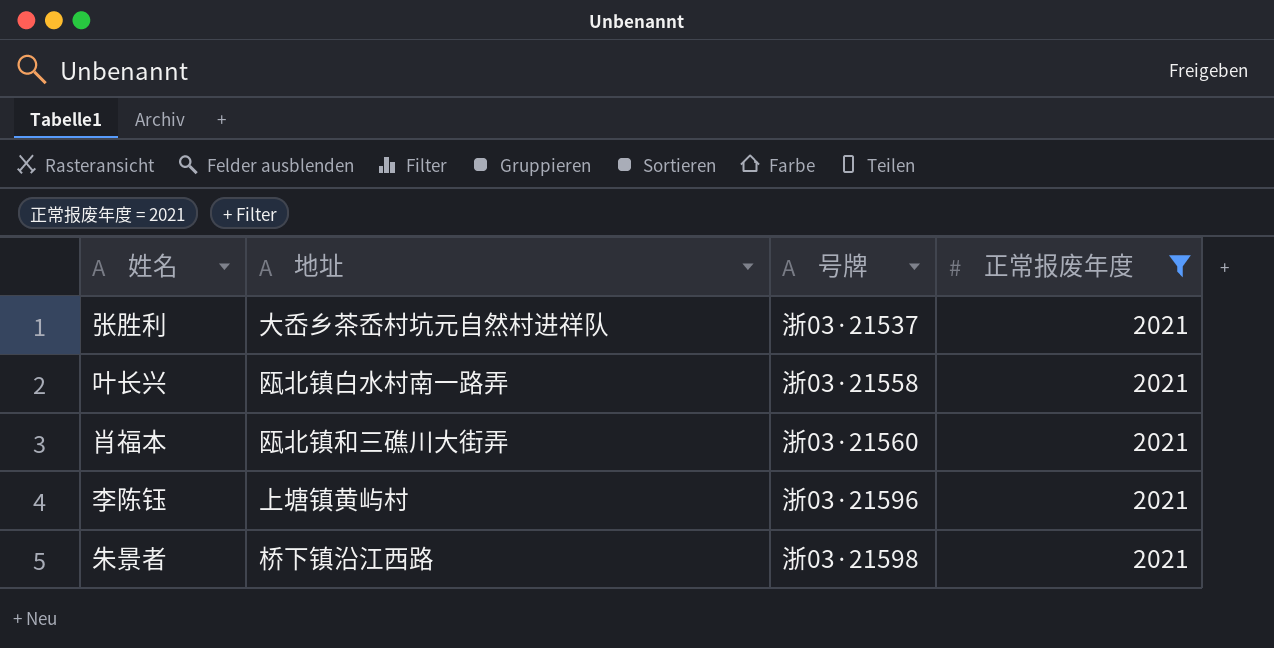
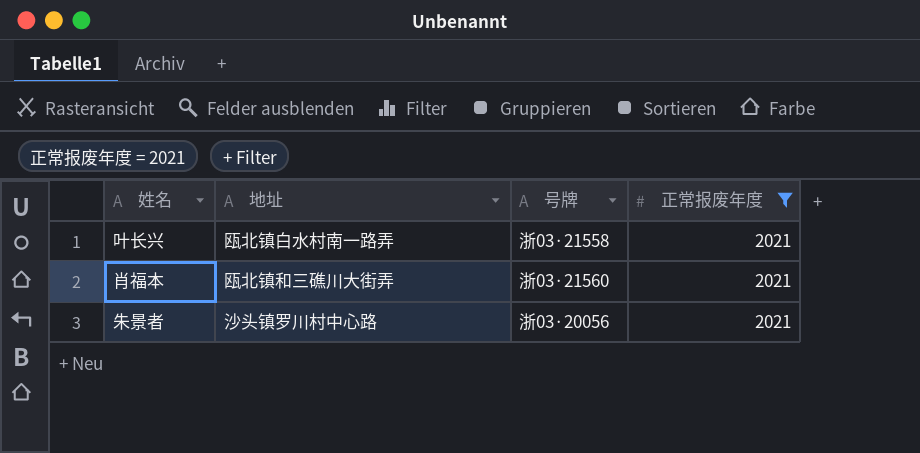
row 张胜利: 大岙乡茶岙村坑元自然村进祥队 | 浙03·21537 | 2021 -> none
row 李陈钰: 上塘镇黄屿村 | 浙03·21596 | 2021 -> none
朱景者 | 地址: 桥下镇沿江西路 -> 沙头镇罗川村中心路
朱景者 | 号牌: 浙03·21598 -> 浙03·20056

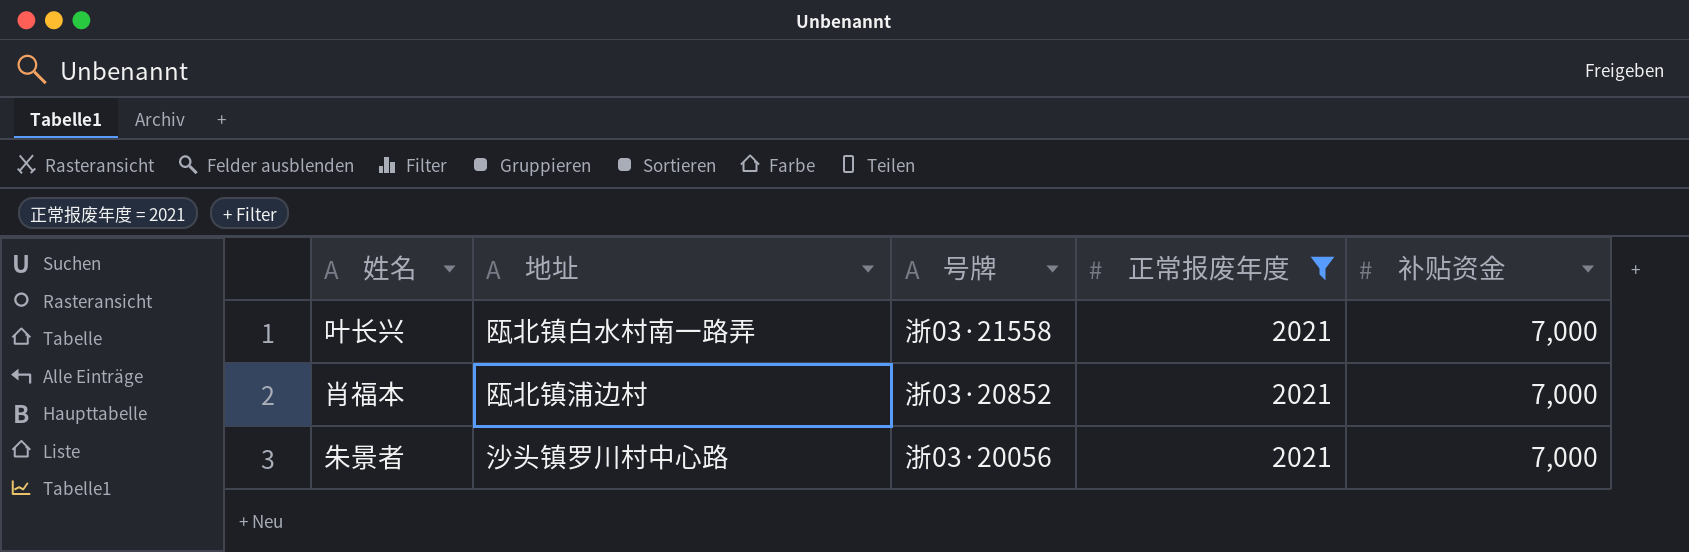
column 补贴资金 | position: none -> 5
肖福本 | 地址: 瓯北镇和三礁川大街弄 -> 瓯北镇浦边村
肖福本 | 号牌: 浙03·21560 -> 浙03·20852

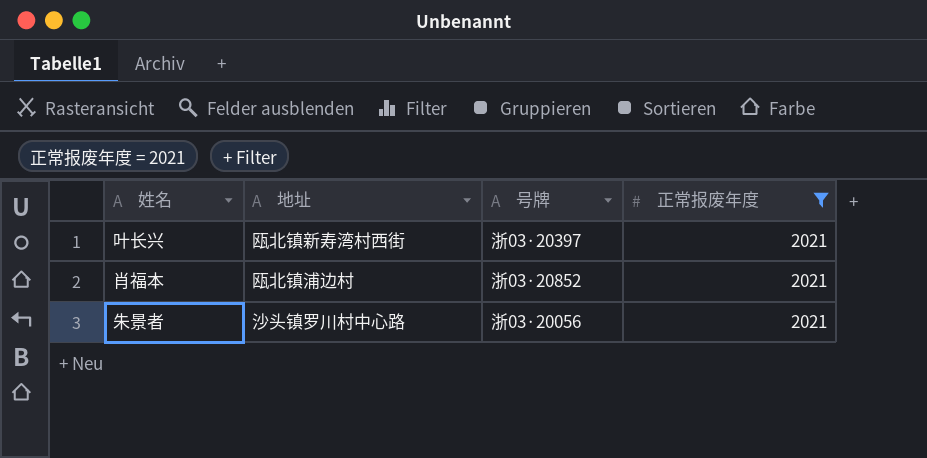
column 补贴资金 | position: 5 -> none
叶长兴 | 地址: 瓯北镇白水村南一路弄 -> 瓯北镇新寿湾村西街
叶长兴 | 号牌: 浙03·21558 -> 浙03·20397

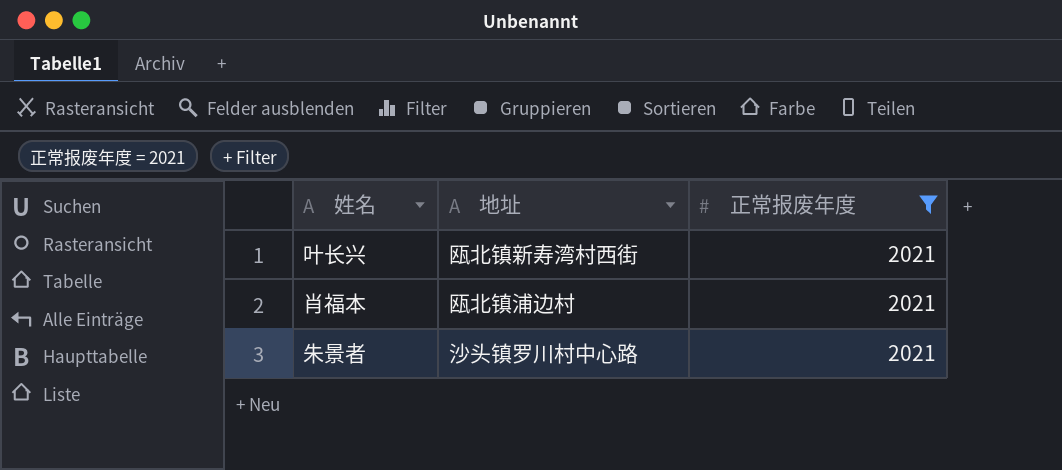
column 号牌 | position: 3 -> none

